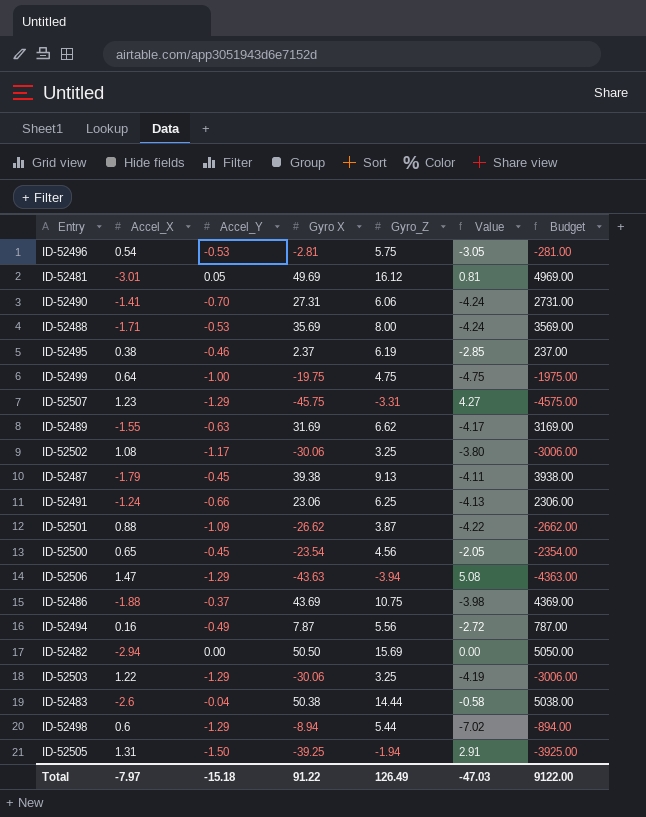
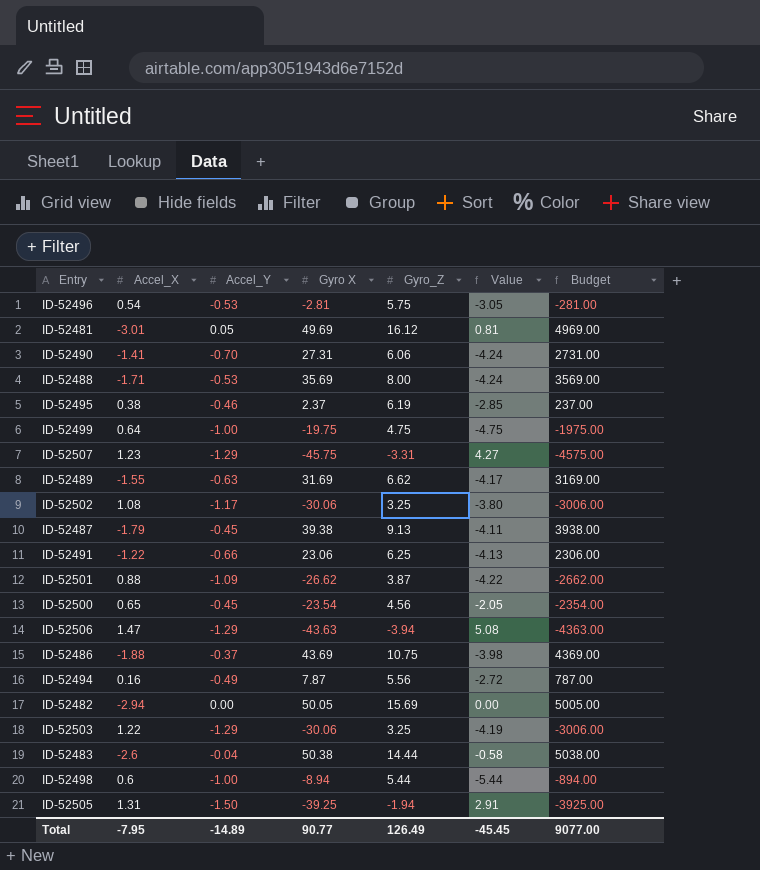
ID-52491 | Accel_X: -1.24 -> -1.22
ID-52482 | Gyro X: 50.50 -> 50.05
ID-52482 | Budget: 5050.00 -> 5005.00
ID-52498 | Accel_Y: -1.29 -> -1.00
ID-52498 | Value: -7.02 -> -5.44
Total | Accel_X: -7.97 -> -7.95
Total | Accel_Y: -15.18 -> -14.89
Total | Gyro X: 91.22 -> 90.77
Total | Value: -47.03 -> -45.45
Total | Budget: 9122.00 -> 9077.00

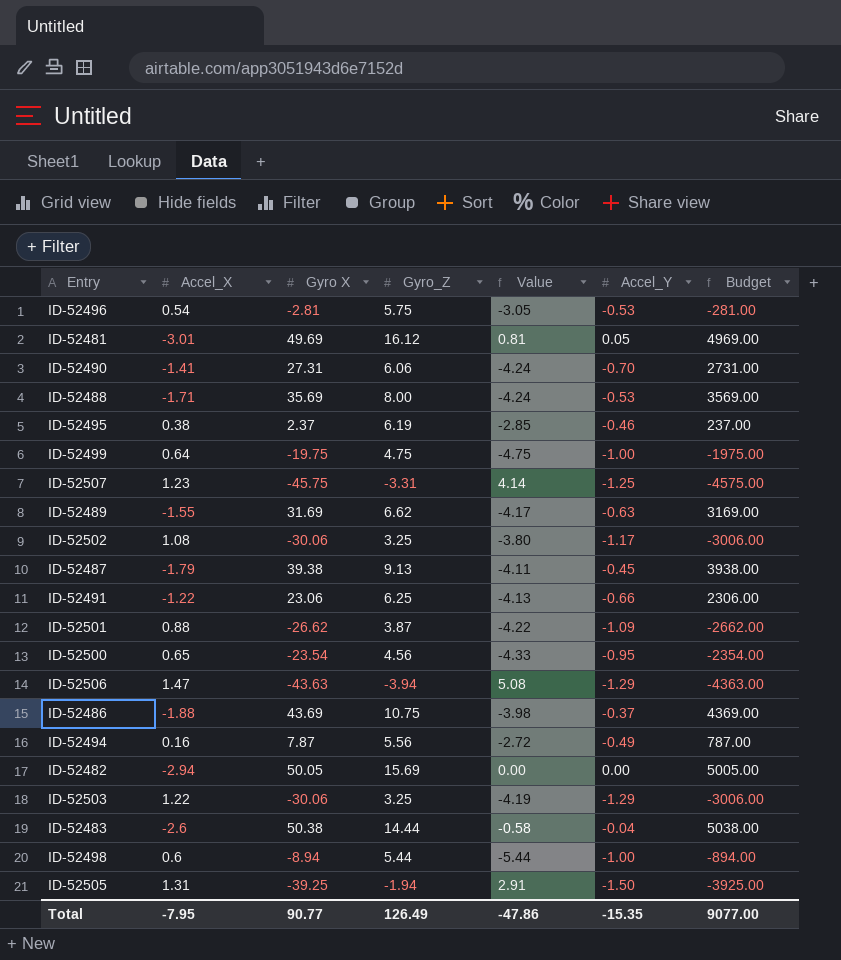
column Accel_Y | position: 3 -> 6
ID-52507 | Value: 4.27 -> 4.14
ID-52507 | Accel_Y: -1.29 -> -1.25
ID-52500 | Value: -2.05 -> -4.33
ID-52500 | Accel_Y: -0.45 -> -0.95
Total | Value: -45.45 -> -47.86
Total | Accel_Y: -14.89 -> -15.35

